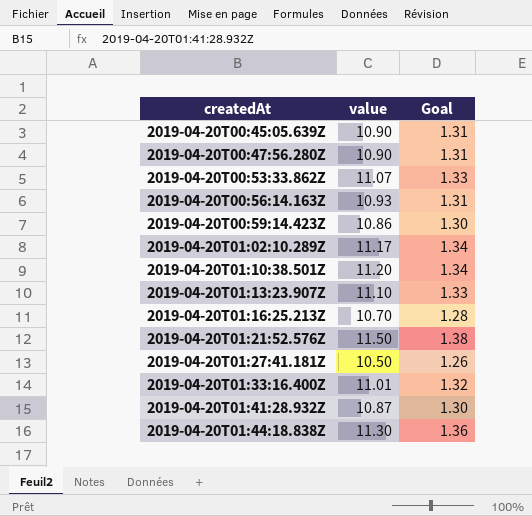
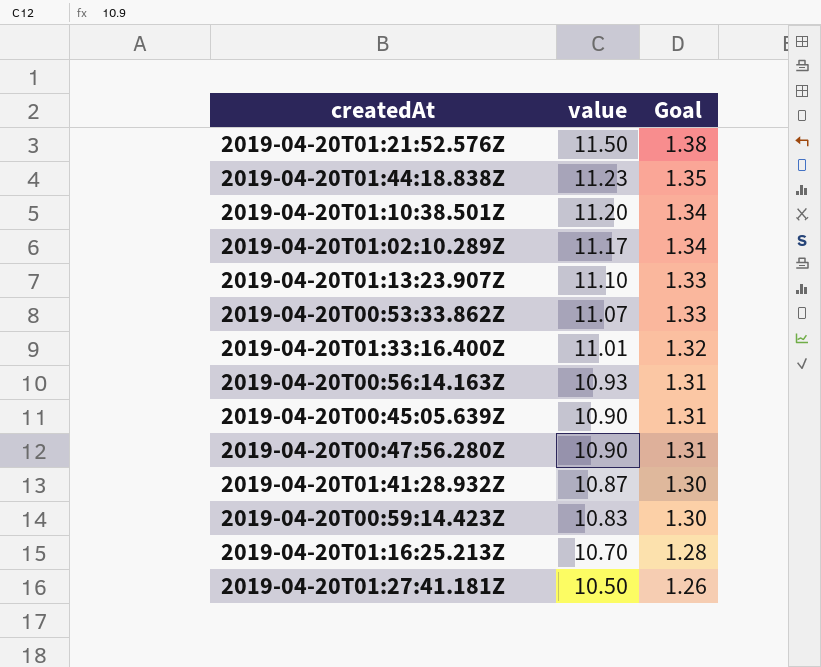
row order: createdAt ascending -> value descending
2019-04-20T01:44:18.838Z | value: 11.30 -> 11.23
2019-04-20T01:44:18.838Z | Goal: 1.36 -> 1.35
2019-04-20T00:59:14.423Z | value: 10.86 -> 10.83

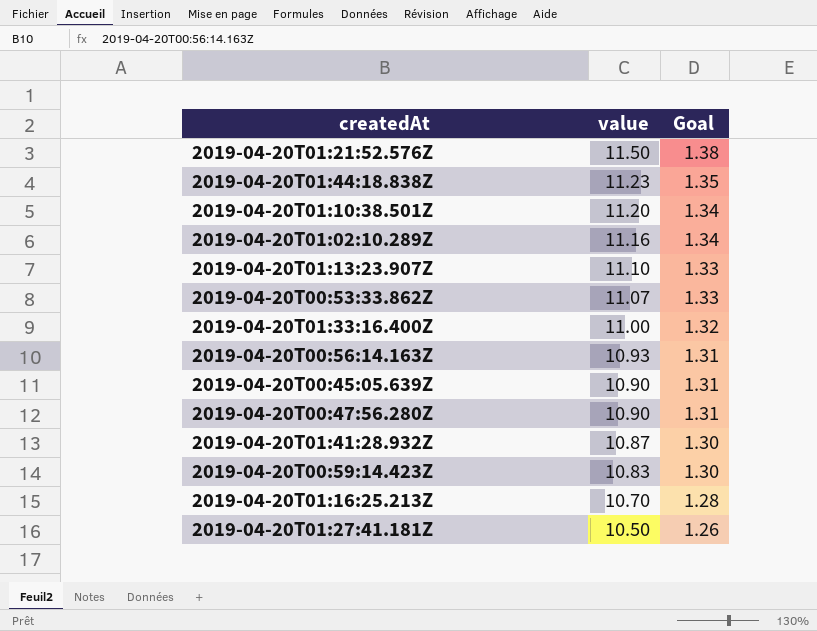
2019-04-20T01:02:10.289Z | value: 11.17 -> 11.16
2019-04-20T01:33:16.400Z | value: 11.01 -> 11.00

